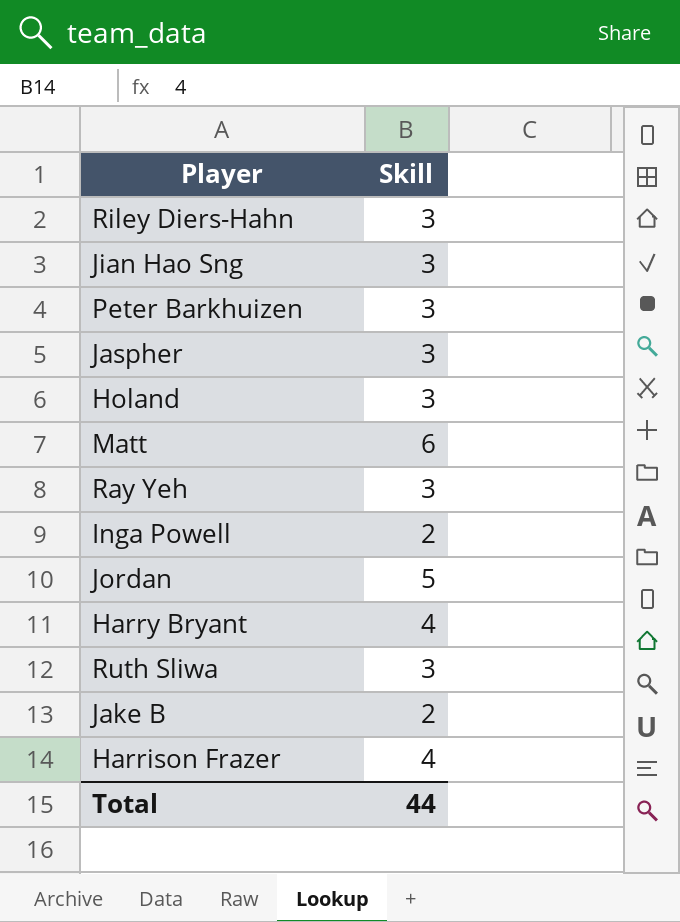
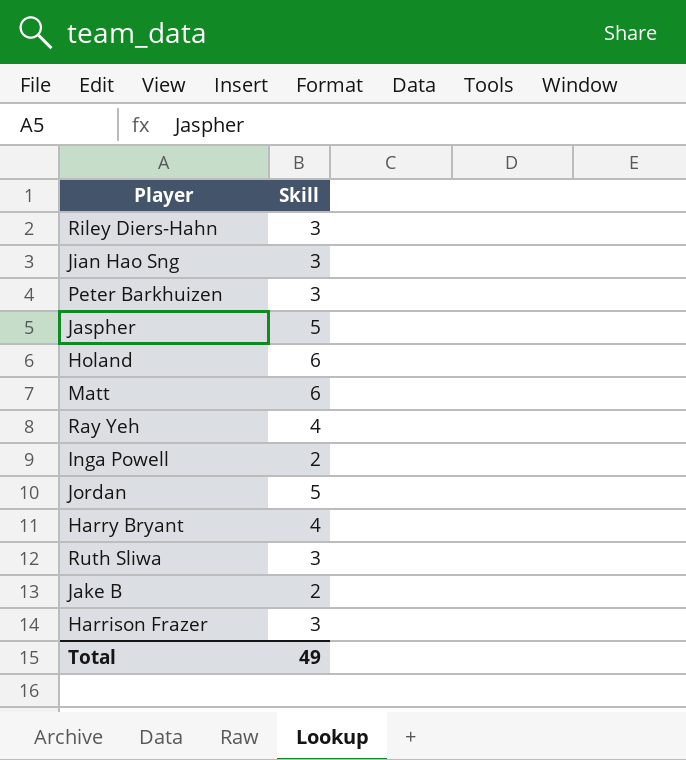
Jaspher | Skill: 3 -> 5
Holand | Skill: 3 -> 6
Ray Yeh | Skill: 3 -> 4
Harrison Frazer | Skill: 4 -> 3
Total | Skill: 44 -> 49

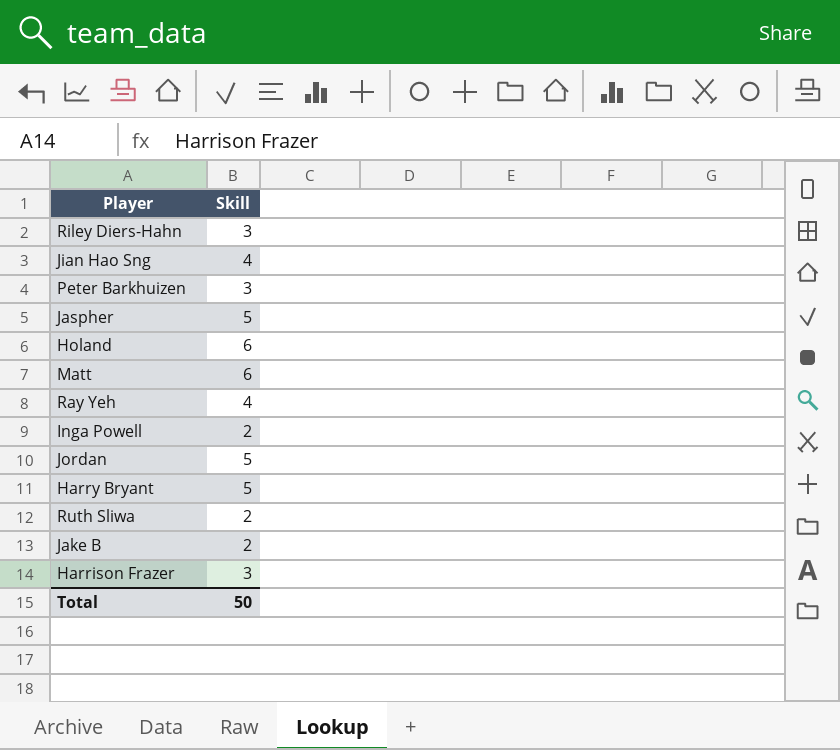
Jian Hao Sng | Skill: 3 -> 4
Harry Bryant | Skill: 4 -> 5
Ruth Sliwa | Skill: 3 -> 2
Total | Skill: 49 -> 50

